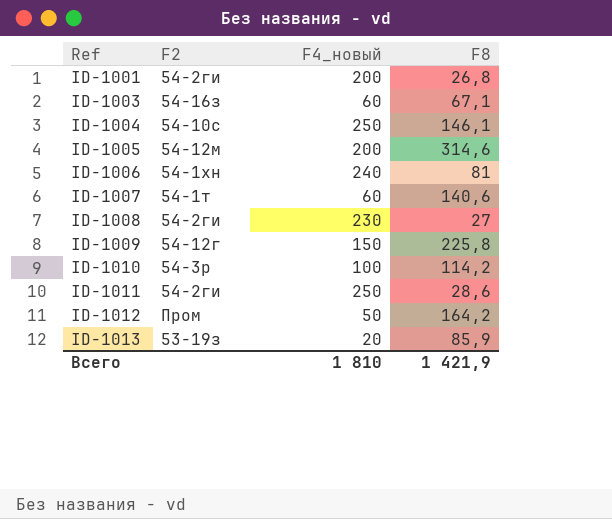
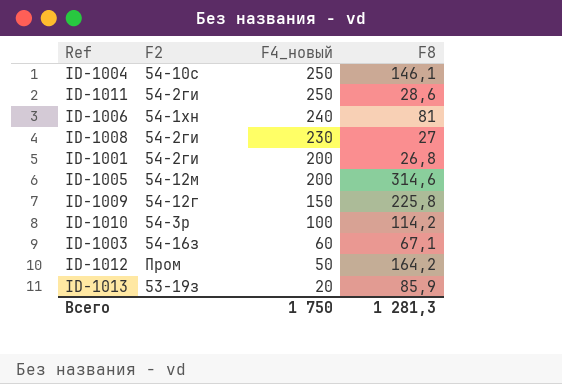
row order: Ref ascending -> F4_новый descending
row ID-1007: 54-1т | 60 | 140,6 -> none
Всего | F4_новый: 1 810 -> 1 750
Всего | F8: 1 421,9 -> 1 281,3

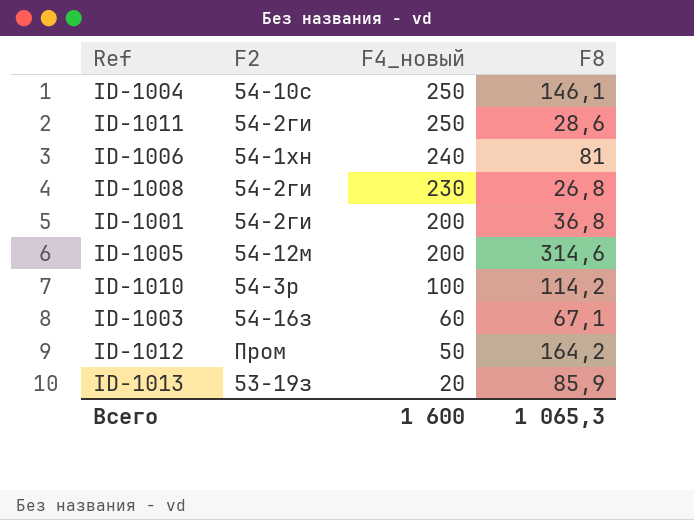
row ID-1009: 54-12г | 150 | 225,8 -> none
ID-1008 | F8: 27 -> 26,8
ID-1001 | F8: 26,8 -> 36,8
Всего | F4_новый: 1 750 -> 1 600
Всего | F8: 1 281,3 -> 1 065,3

